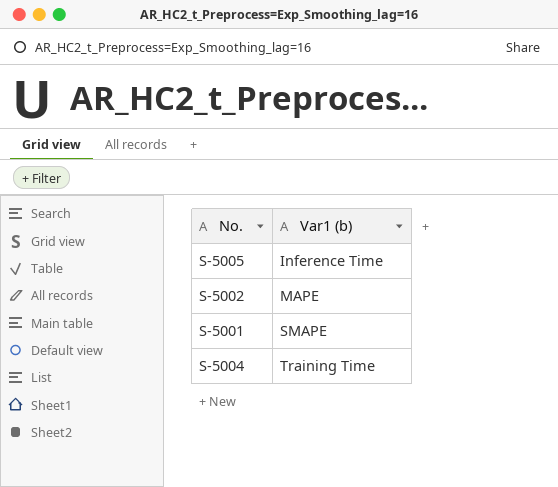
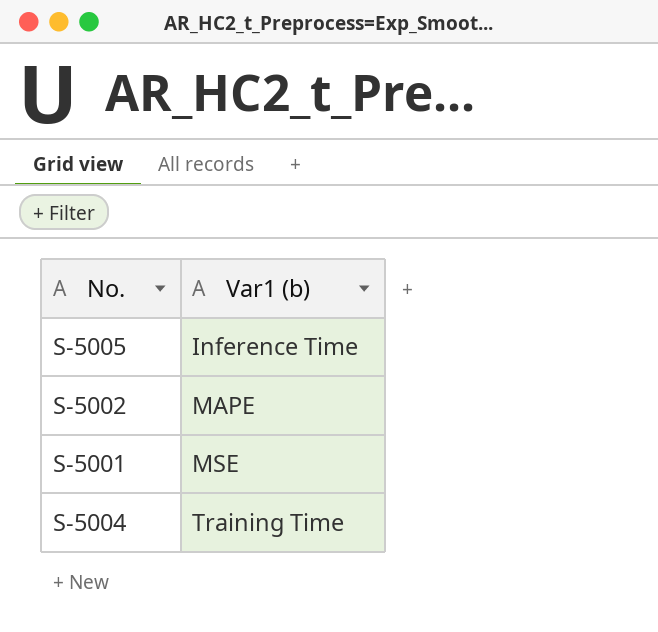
S-5001 | Var1 (b): SMAPE -> MSE

